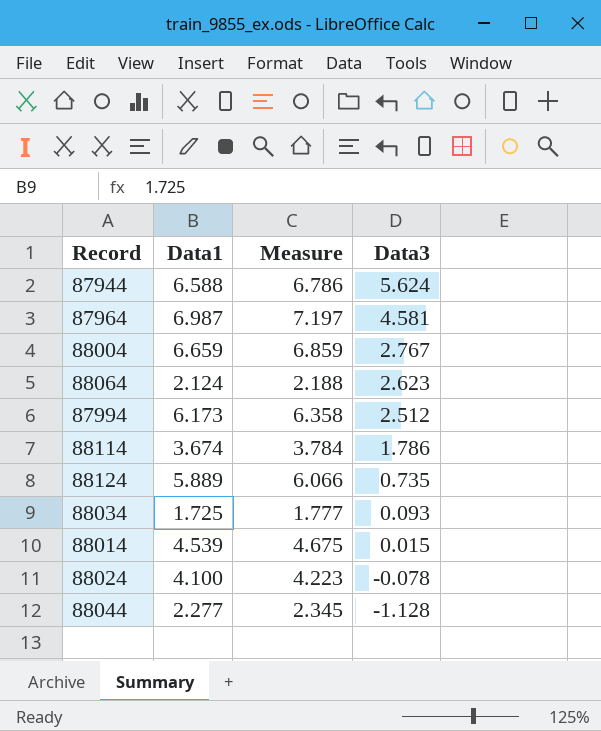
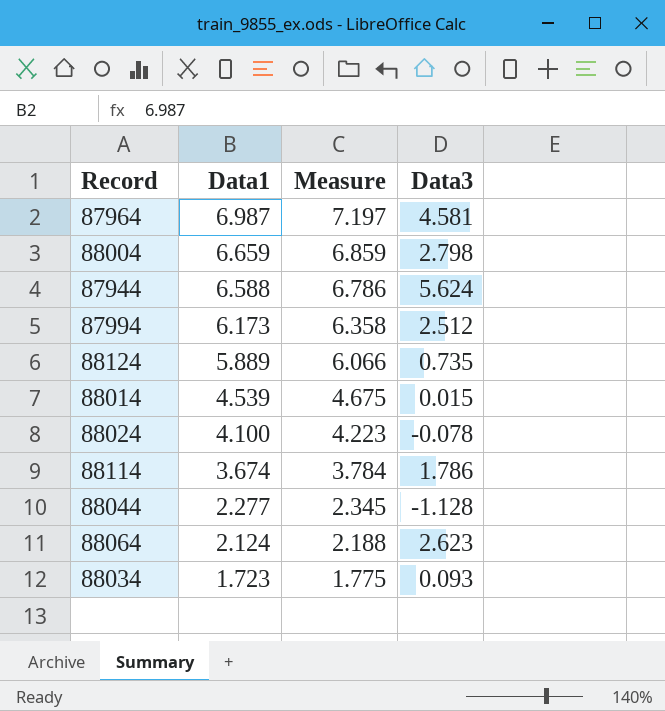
row order: Data3 descending -> Data1 descending
88004 | Data3: 2.767 -> 2.798
88034 | Data1: 1.725 -> 1.723
88034 | Measure: 1.777 -> 1.775

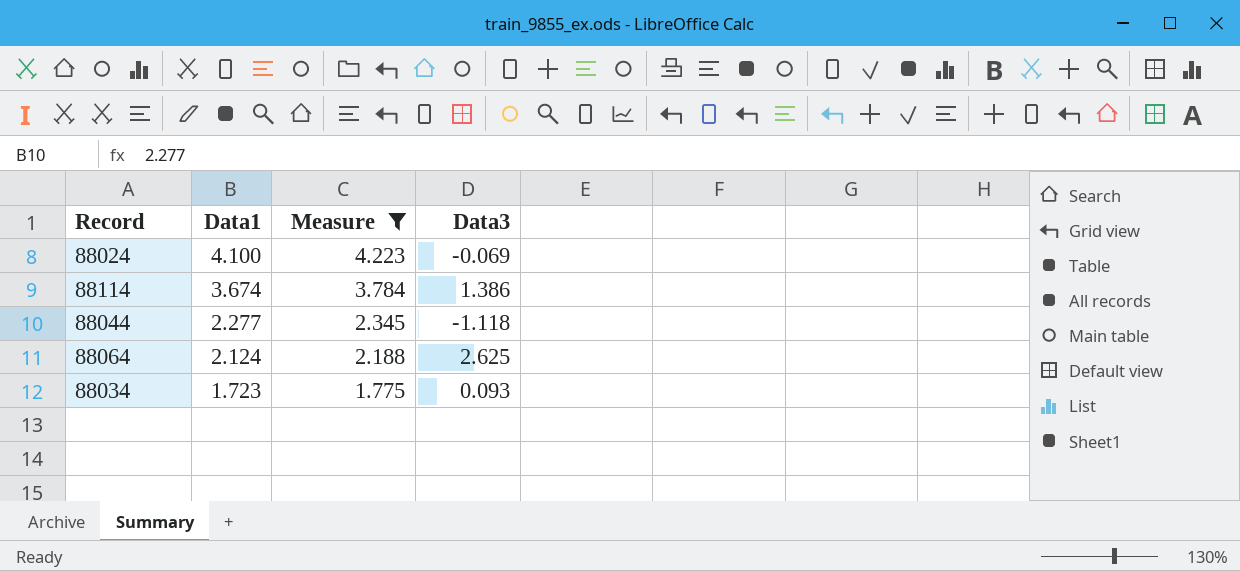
filter: none -> Measure <= 4.223
88024 | Data3: -0.078 -> -0.069
88114 | Data3: 1.786 -> 1.386
88044 | Data3: -1.128 -> -1.118
88064 | Data3: 2.623 -> 2.625

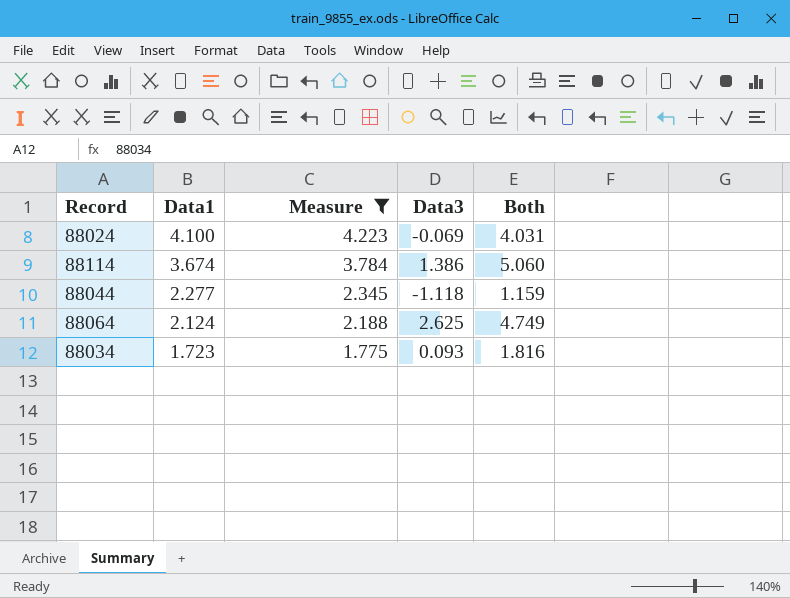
column Both | formula: none -> [Data1] + [Data3]

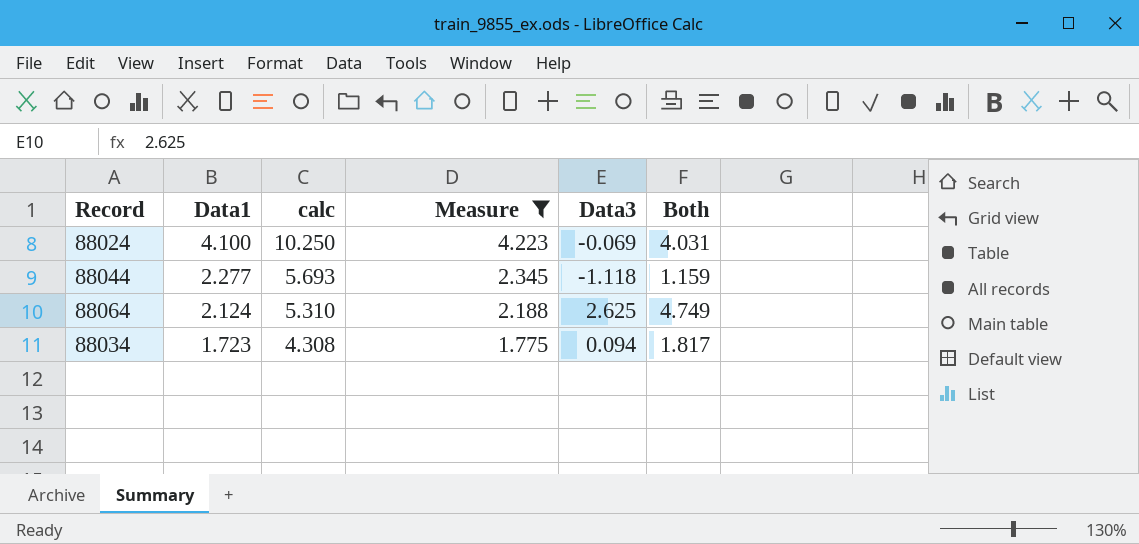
column calc | formula: none -> [Data1] * 2.5
row 88114: 3.674 | 3.784 | 1.386 | 5.060 -> none
88034 | Data3: 0.093 -> 0.094
88034 | Both: 1.816 -> 1.817

